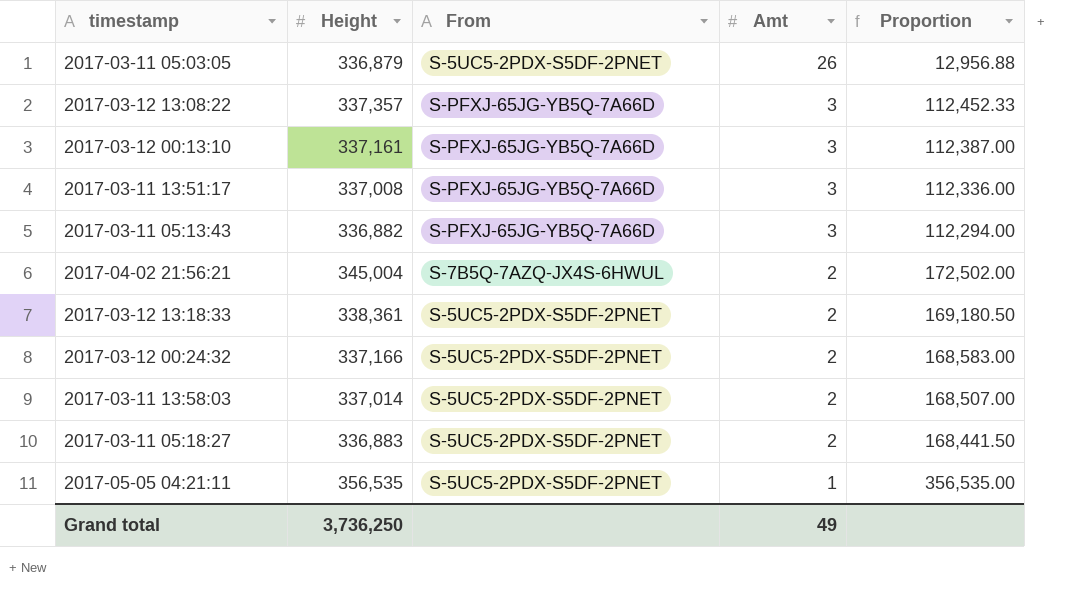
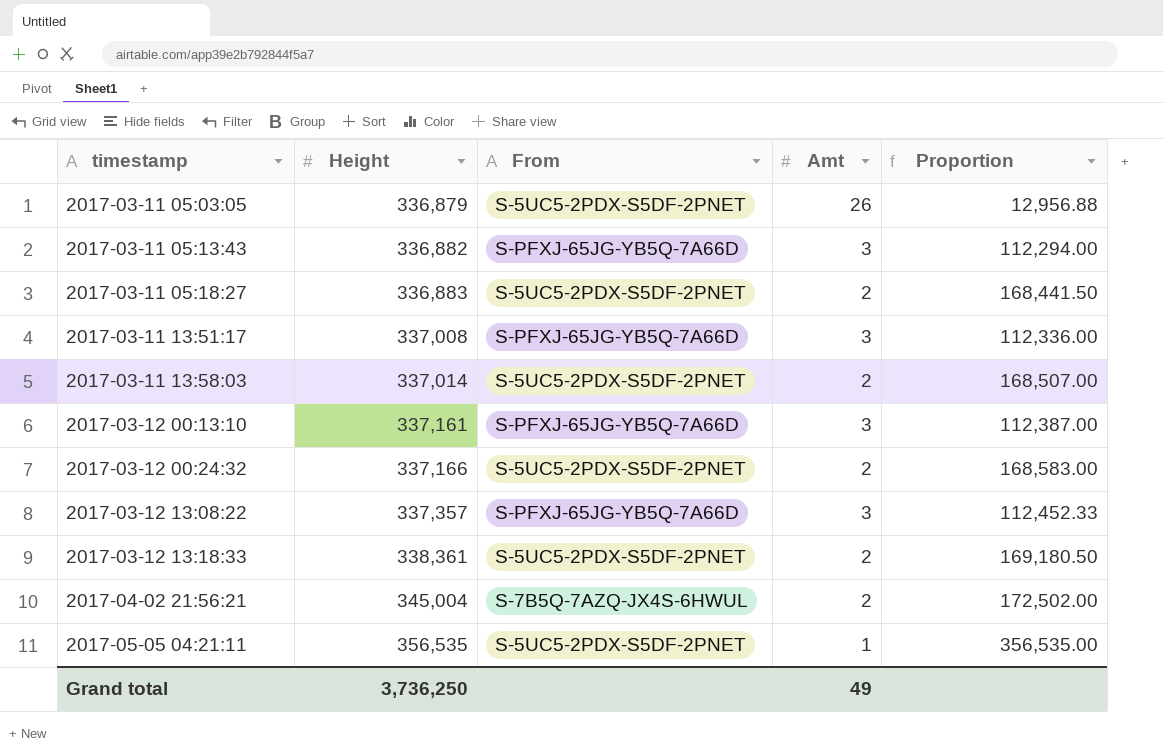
row order: Amt descending -> timestamp ascending

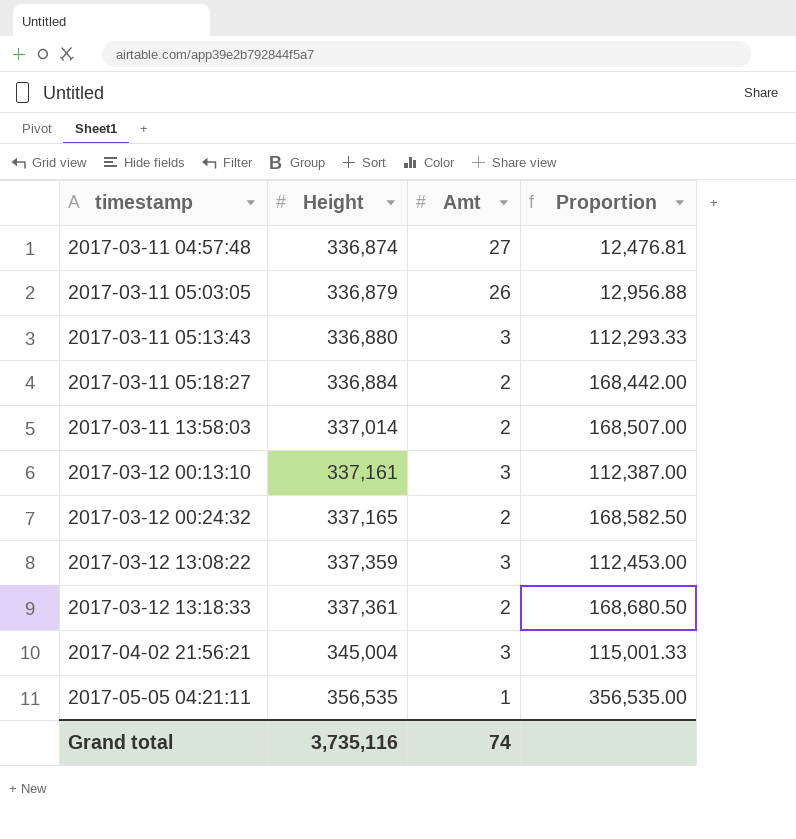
column From | position: 3 -> none
row 2017-03-11 13:51:17: 337,008 | S-PFXJ-65JG-YB5Q-7A66D | 3 | 112,336.00 -> none
row 2017-03-11 04:57:48: none -> 336,874 | 27 | 12,476.81
2017-03-11 05:13:43 | Height: 336,882 -> 336,880
2017-03-11 05:13:43 | Proportion: 112,294.00 -> 112,293.33
2017-03-11 05:18:27 | Height: 336,883 -> 336,884
2017-03-11 05:18:27 | Proportion: 168,441.50 -> 168,442.00
2017-03-12 00:24:32 | Height: 337,166 -> 337,165
2017-03-12 00:24:32 | Proportion: 168,583.00 -> 168,582.50
2017-03-12 13:08:22 | Height: 337,357 -> 337,359
2017-03-12 13:08:22 | Proportion: 112,452.33 -> 112,453.00
2017-03-12 13:18:33 | Height: 338,361 -> 337,361
2017-03-12 13:18:33 | Proportion: 169,180.50 -> 168,680.50
2017-04-02 21:56:21 | Amt: 2 -> 3
2017-04-02 21:56:21 | Proportion: 172,502.00 -> 115,001.33
Grand total | Height: 3,736,250 -> 3,735,116
Grand total | Amt: 49 -> 74

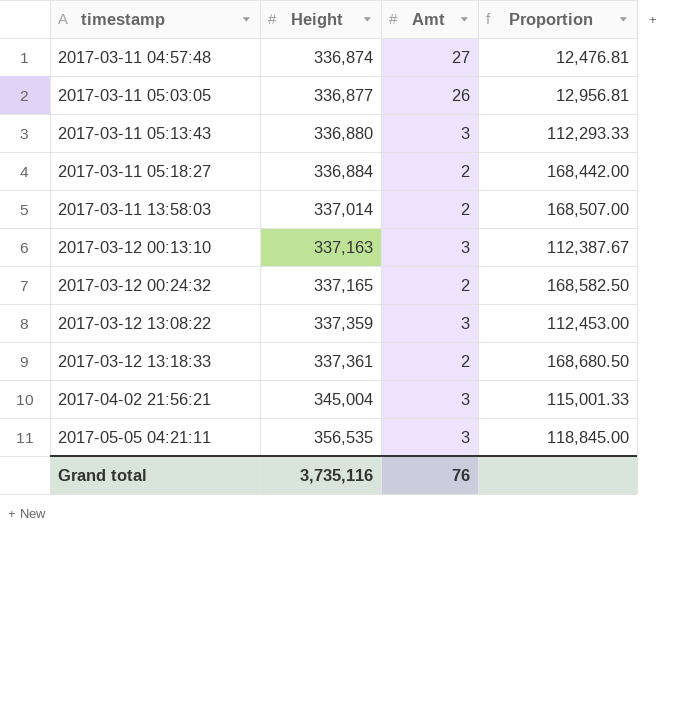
2017-03-11 05:03:05 | Height: 336,879 -> 336,877
2017-03-11 05:03:05 | Proportion: 12,956.88 -> 12,956.81
2017-03-12 00:13:10 | Height: 337,161 -> 337,163
2017-03-12 00:13:10 | Proportion: 112,387.00 -> 112,387.67
2017-05-05 04:21:11 | Amt: 1 -> 3
2017-05-05 04:21:11 | Proportion: 356,535.00 -> 118,845.00
Grand total | Amt: 74 -> 76

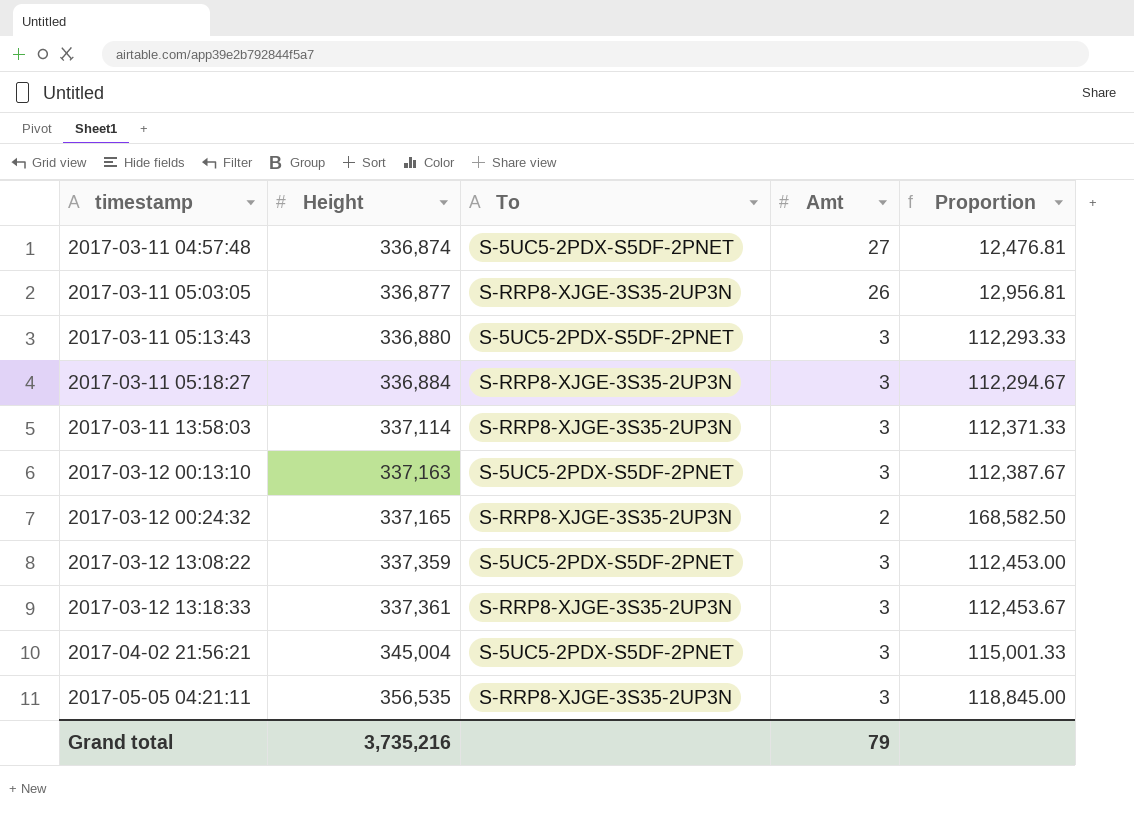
column To | position: none -> 3
2017-03-11 05:18:27 | Amt: 2 -> 3
2017-03-11 05:18:27 | Proportion: 168,442.00 -> 112,294.67
2017-03-11 13:58:03 | Height: 337,014 -> 337,114
2017-03-11 13:58:03 | Amt: 2 -> 3
2017-03-11 13:58:03 | Proportion: 168,507.00 -> 112,371.33
2017-03-12 13:18:33 | Amt: 2 -> 3
2017-03-12 13:18:33 | Proportion: 168,680.50 -> 112,453.67
Grand total | Height: 3,735,116 -> 3,735,216
Grand total | Amt: 76 -> 79

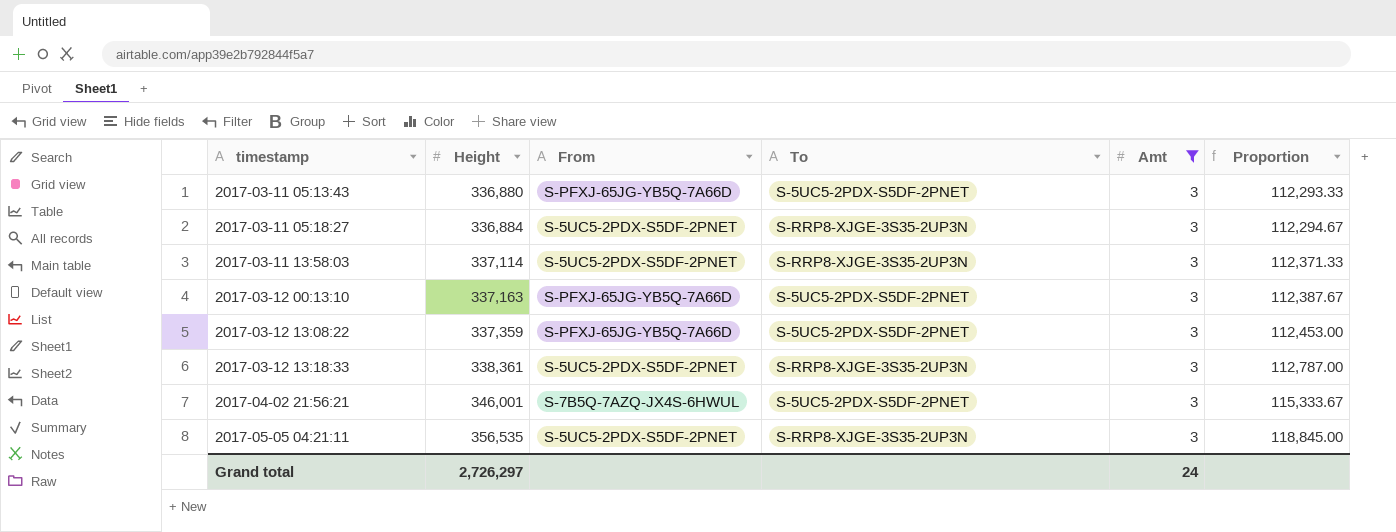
filter: none -> Amt = 3
column From | position: none -> 3
2017-03-12 13:18:33 | Height: 337,361 -> 338,361
2017-03-12 13:18:33 | Proportion: 112,453.67 -> 112,787.00
2017-04-02 21:56:21 | Height: 345,004 -> 346,001
2017-04-02 21:56:21 | Proportion: 115,001.33 -> 115,333.67
Grand total | Height: 3,735,216 -> 2,726,297
Grand total | Amt: 79 -> 24

